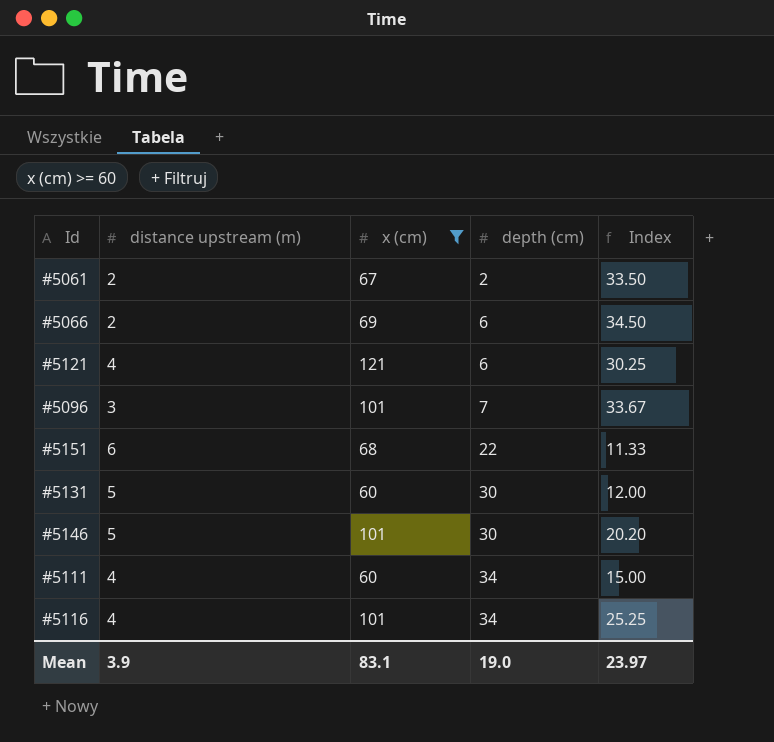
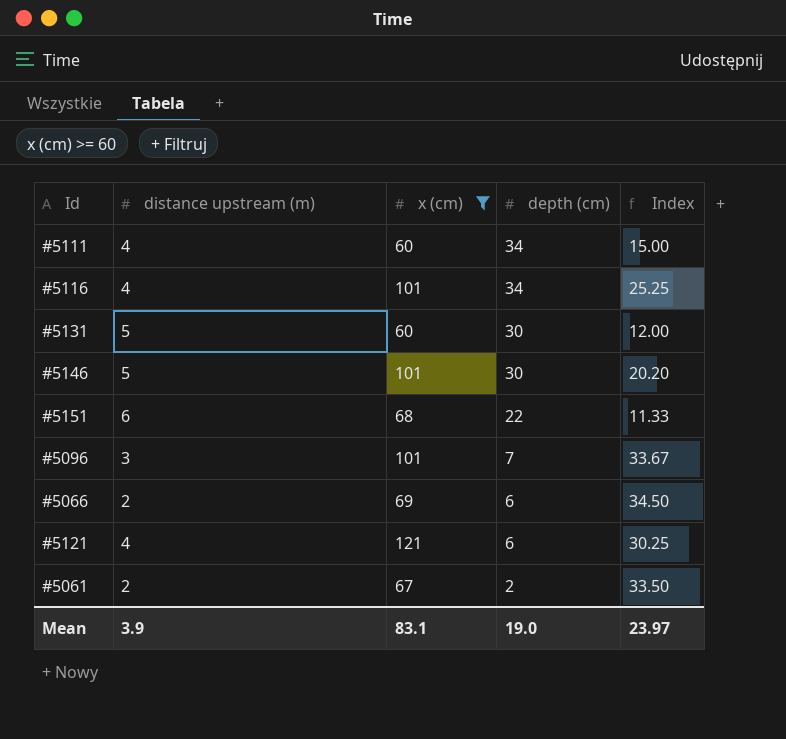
row order: depth (cm) ascending -> depth (cm) descending

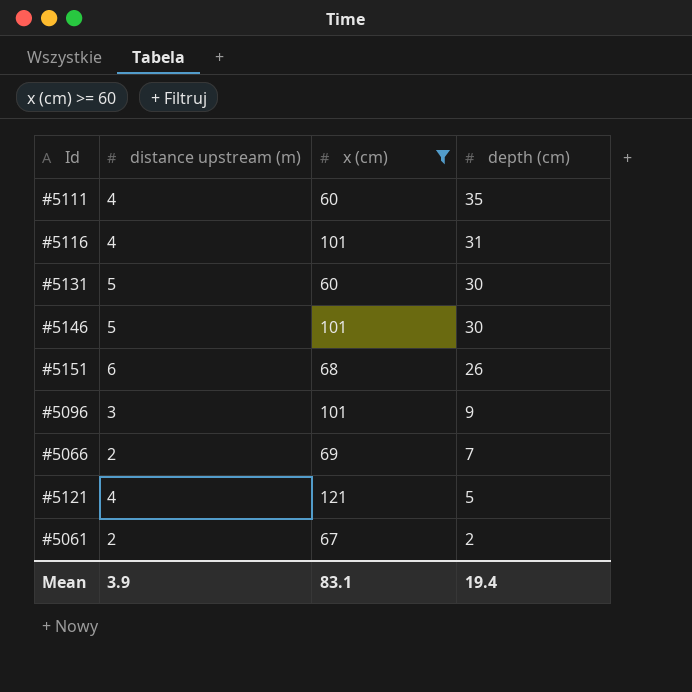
column Index | formula: [x (cm)] / [distance upstream (m)] -> none
#5111 | depth (cm): 34 -> 35
#5116 | depth (cm): 34 -> 31
#5151 | depth (cm): 22 -> 26
#5096 | depth (cm): 7 -> 9
#5066 | depth (cm): 6 -> 7
#5121 | depth (cm): 6 -> 5
Mean | depth (cm): 19.0 -> 19.4

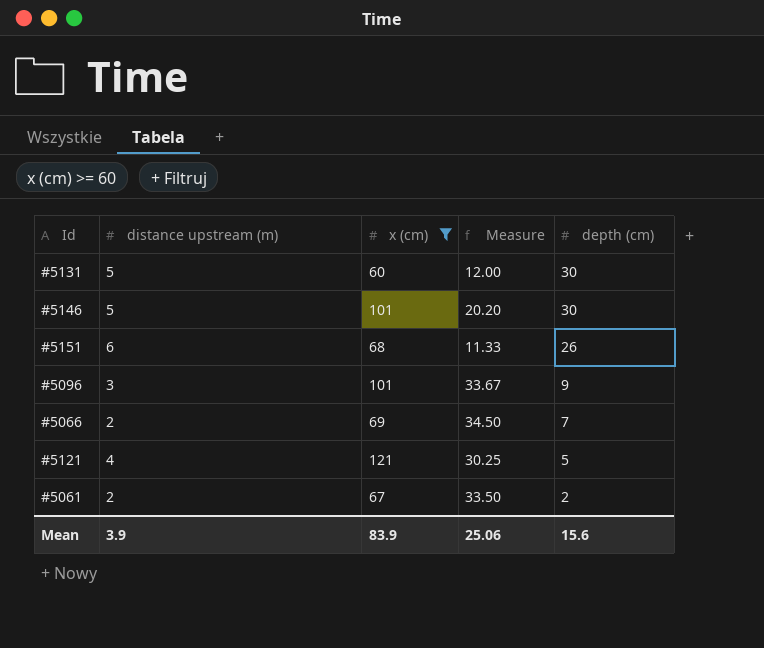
column Measure | formula: none -> [x (cm)] / [distance upstream (m)]
row #5111: 4 | 60 | 35 -> none
row #5116: 4 | 101 | 31 -> none
Mean | x (cm): 83.1 -> 83.9
Mean | depth (cm): 19.4 -> 15.6

